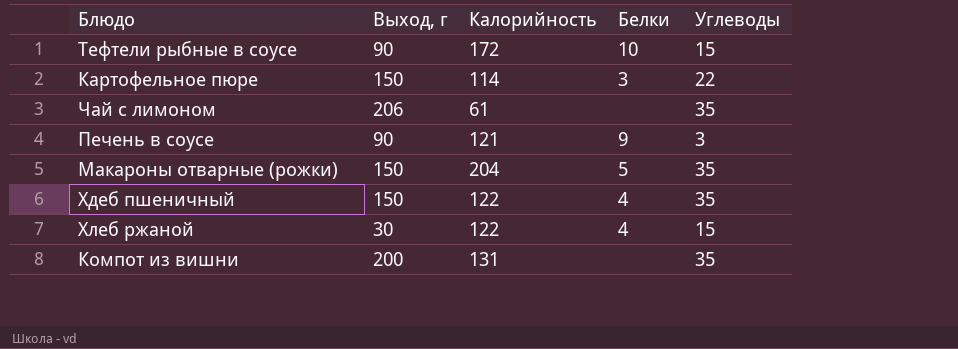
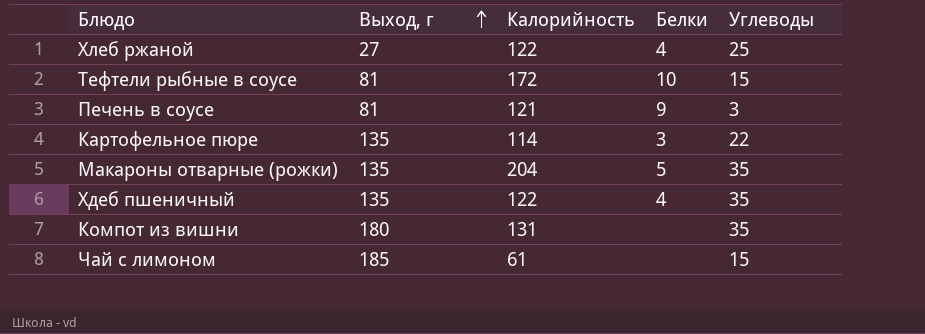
row order: none -> Выход, г ascending
Хлеб ржаной | Выход, г: 30 -> 27
Хлеб ржаной | Углеводы: 15 -> 25
Тефтели рыбные в соусе | Выход, г: 90 -> 81
Печень в соусе | Выход, г: 90 -> 81
Картофельное пюре | Выход, г: 150 -> 135
Макароны отварные (рожки) | Выход, г: 150 -> 135
Хдеб пшеничный | Выход, г: 150 -> 135
Компот из вишни | Выход, г: 200 -> 180
Чай с лимоном | Выход, г: 206 -> 185
Чай с лимоном | Углеводы: 35 -> 15

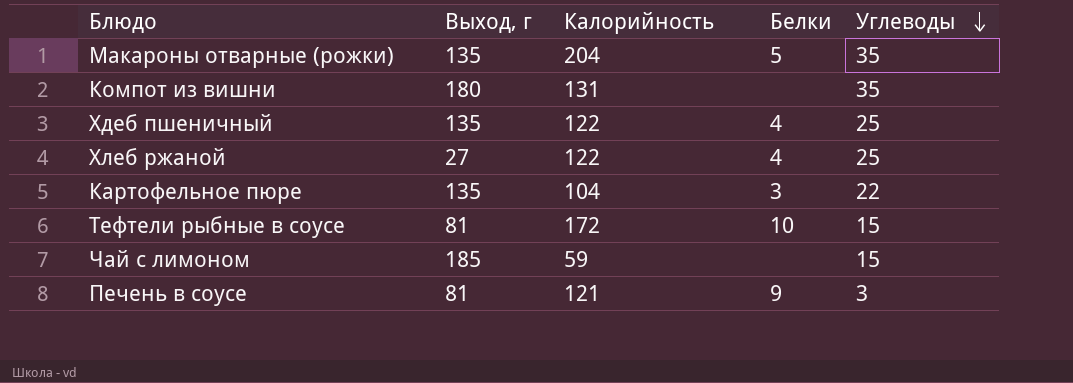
row order: Выход, г ascending -> Углеводы descending
Хдеб пшеничный | Углеводы: 35 -> 25
Картофельное пюре | Калорийность: 114 -> 104
Чай с лимоном | Калорийность: 61 -> 59

